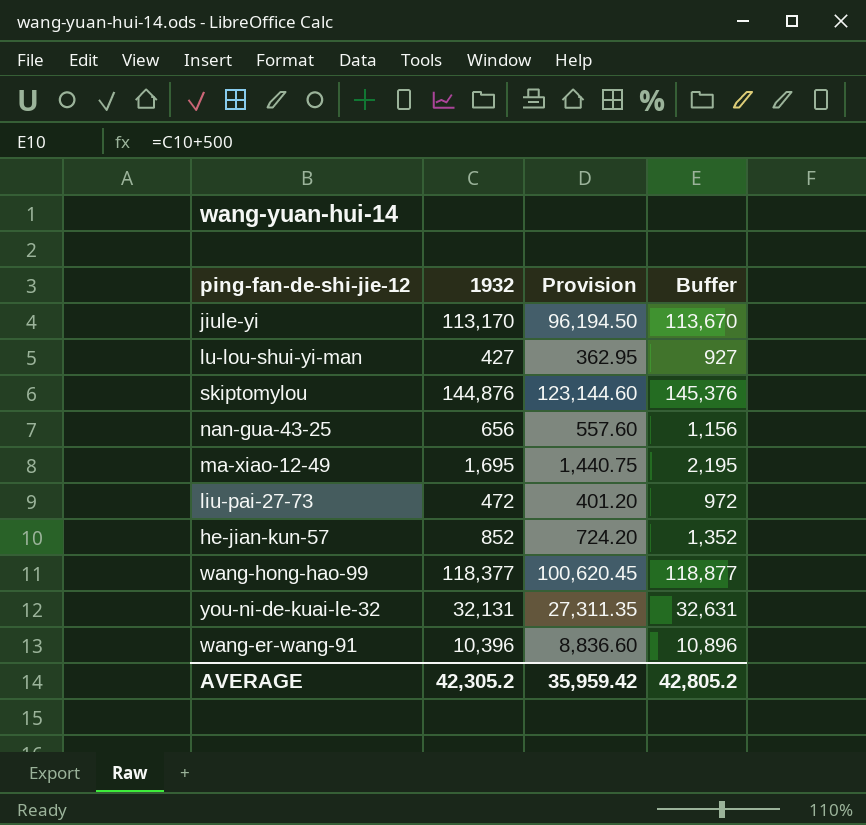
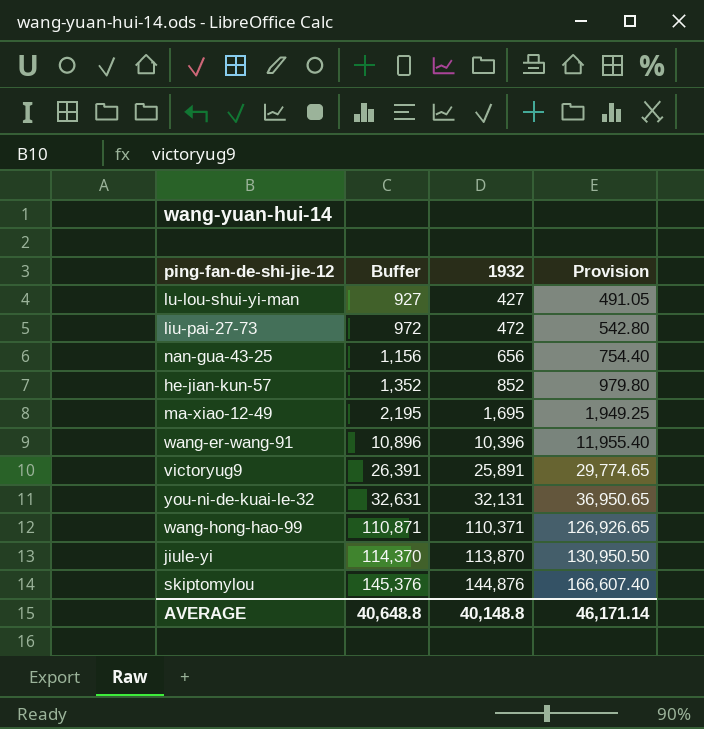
row order: none -> Buffer ascending
column Buffer | position: 4 -> 2
column Provision | formula: [1932] * 0.85 -> [1932] * 1.15
row victoryug9: none -> 26,391 | 25,891 | 29,774.65
wang-hong-hao-99 | Buffer: 118,877 -> 110,871
wang-hong-hao-99 | 1932: 118,377 -> 110,371
jiule-yi | Buffer: 113,670 -> 114,370
jiule-yi | 1932: 113,170 -> 113,870
AVERAGE | Buffer: 42,805.2 -> 40,648.8
AVERAGE | 1932: 42,305.2 -> 40,148.8
AVERAGE | Provision: 35,959.42 -> 46,171.14

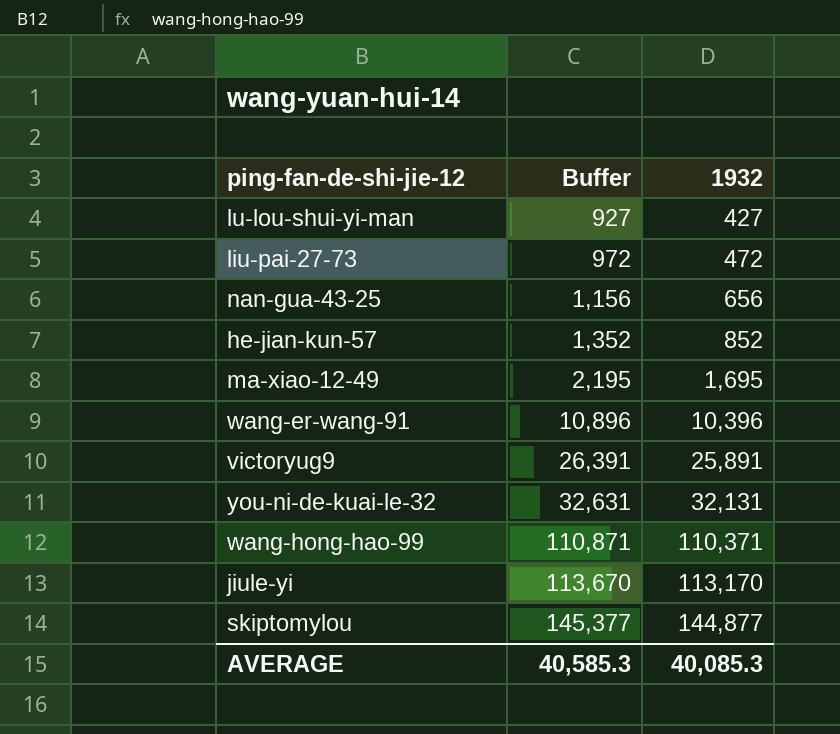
column Provision | formula: [1932] * 1.15 -> none
jiule-yi | Buffer: 114,370 -> 113,670
jiule-yi | 1932: 113,870 -> 113,170
skiptomylou | Buffer: 145,376 -> 145,377
skiptomylou | 1932: 144,876 -> 144,877
AVERAGE | Buffer: 40,648.8 -> 40,585.3
AVERAGE | 1932: 40,148.8 -> 40,085.3

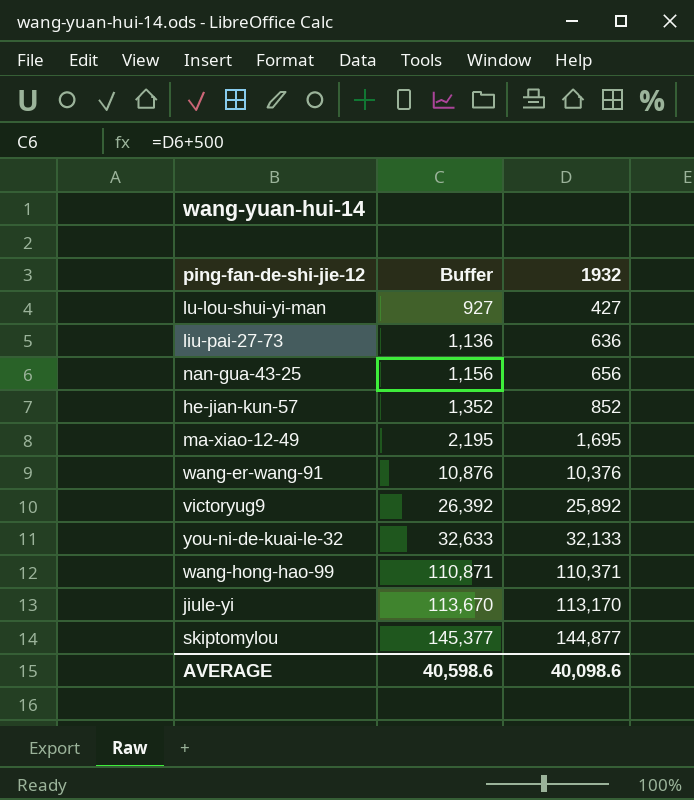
liu-pai-27-73 | Buffer: 972 -> 1,136
liu-pai-27-73 | 1932: 472 -> 636
wang-er-wang-91 | Buffer: 10,896 -> 10,876
wang-er-wang-91 | 1932: 10,396 -> 10,376
victoryug9 | Buffer: 26,391 -> 26,392
victoryug9 | 1932: 25,891 -> 25,892
you-ni-de-kuai-le-32 | Buffer: 32,631 -> 32,633
you-ni-de-kuai-le-32 | 1932: 32,131 -> 32,133
AVERAGE | Buffer: 40,585.3 -> 40,598.6
AVERAGE | 1932: 40,085.3 -> 40,098.6

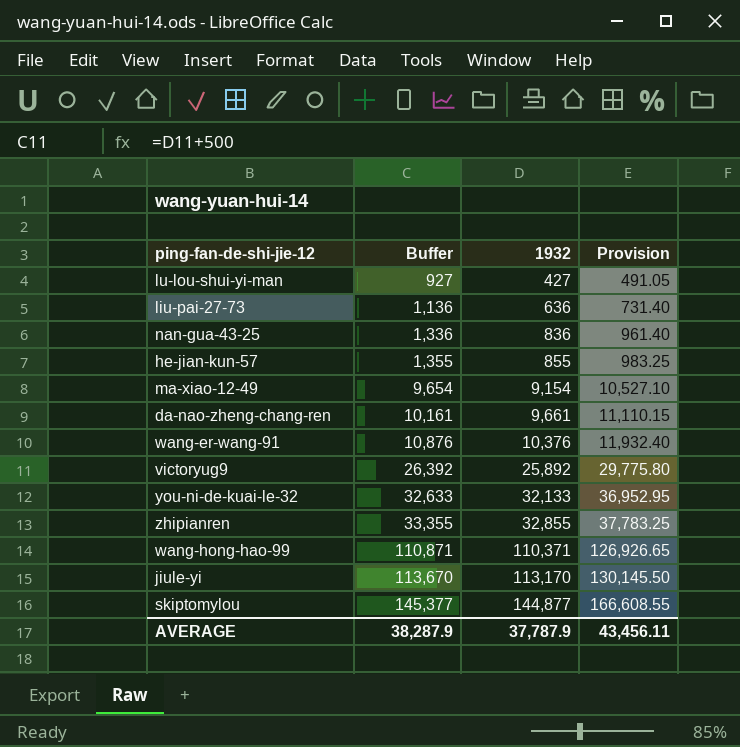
column Provision | formula: none -> [1932] * 1.15
nan-gua-43-25 | Buffer: 1,156 -> 1,336
nan-gua-43-25 | 1932: 656 -> 836
he-jian-kun-57 | Buffer: 1,352 -> 1,355
he-jian-kun-57 | 1932: 852 -> 855
ma-xiao-12-49 | Buffer: 2,195 -> 9,654
ma-xiao-12-49 | 1932: 1,695 -> 9,154
row da-nao-zheng-chang-ren: none -> 10,161 | 9,661 | 11,110.15
row zhipianren: none -> 33,355 | 32,855 | 37,783.25
AVERAGE | Buffer: 40,598.6 -> 38,287.9
AVERAGE | 1932: 40,098.6 -> 37,787.9

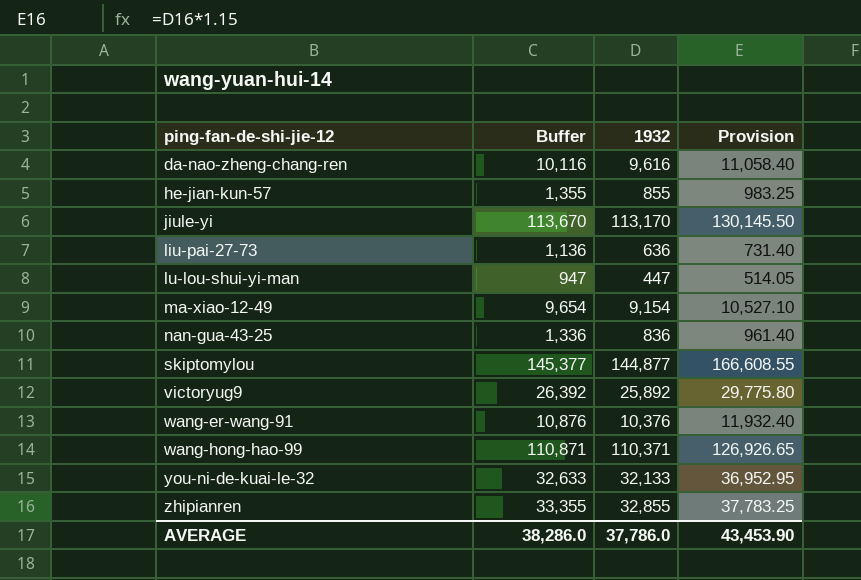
row order: Buffer ascending -> ping-fan-de-shi-jie-12 ascending
da-nao-zheng-chang-ren | Buffer: 10,161 -> 10,116
da-nao-zheng-chang-ren | 1932: 9,661 -> 9,616
da-nao-zheng-chang-ren | Provision: 11,110.15 -> 11,058.40
lu-lou-shui-yi-man | Buffer: 927 -> 947
lu-lou-shui-yi-man | 1932: 427 -> 447
lu-lou-shui-yi-man | Provision: 491.05 -> 514.05
AVERAGE | Buffer: 38,287.9 -> 38,286.0
AVERAGE | 1932: 37,787.9 -> 37,786.0
AVERAGE | Provision: 43,456.11 -> 43,453.90

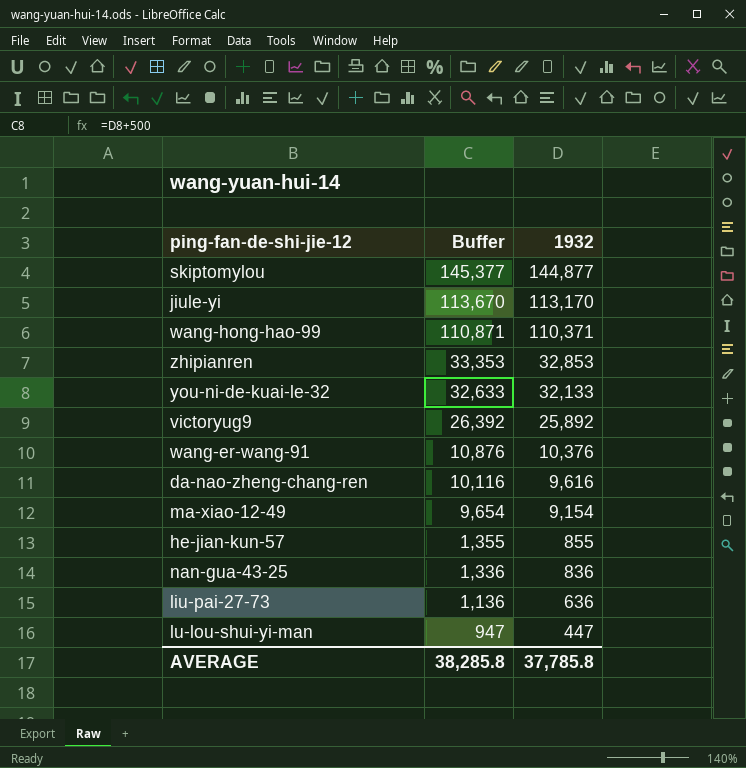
row order: ping-fan-de-shi-jie-12 ascending -> Buffer descending
column Provision | formula: [1932] * 1.15 -> none
zhipianren | Buffer: 33,355 -> 33,353
zhipianren | 1932: 32,855 -> 32,853
AVERAGE | Buffer: 38,286.0 -> 38,285.8
AVERAGE | 1932: 37,786.0 -> 37,785.8

